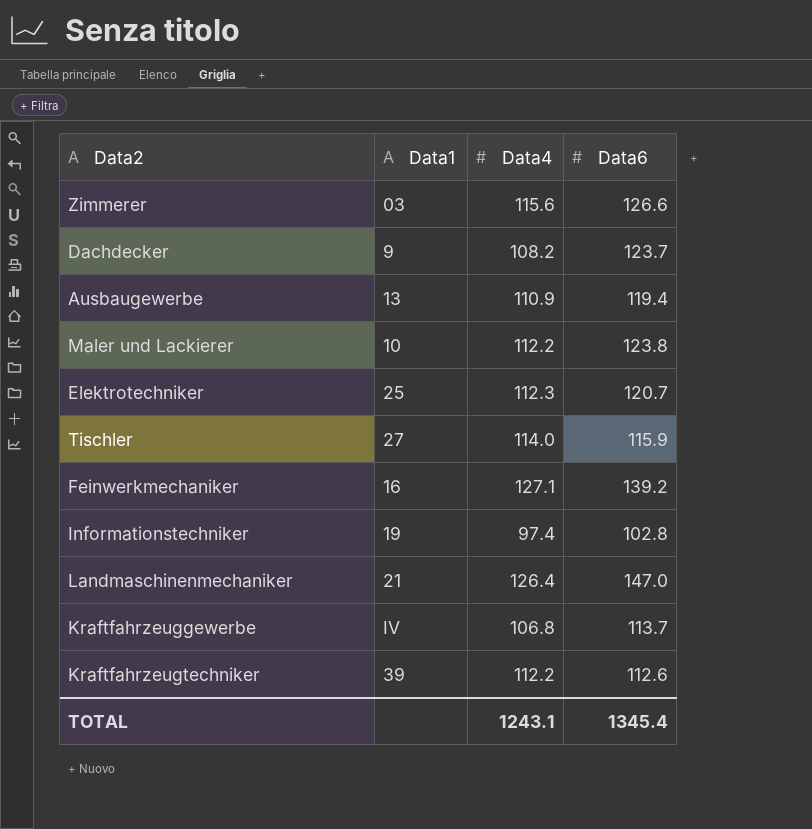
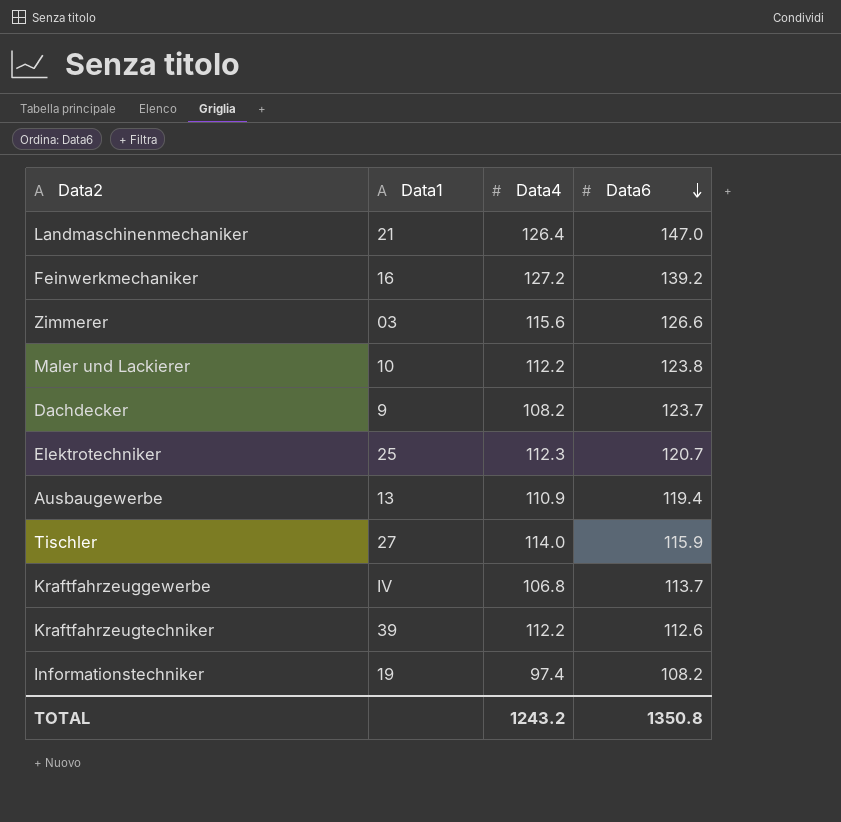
row order: none -> Data6 descending
Feinwerkmechaniker | Data4: 127.1 -> 127.2
Informationstechniker | Data6: 102.8 -> 108.2
TOTAL | Data4: 1243.1 -> 1243.2
TOTAL | Data6: 1345.4 -> 1350.8

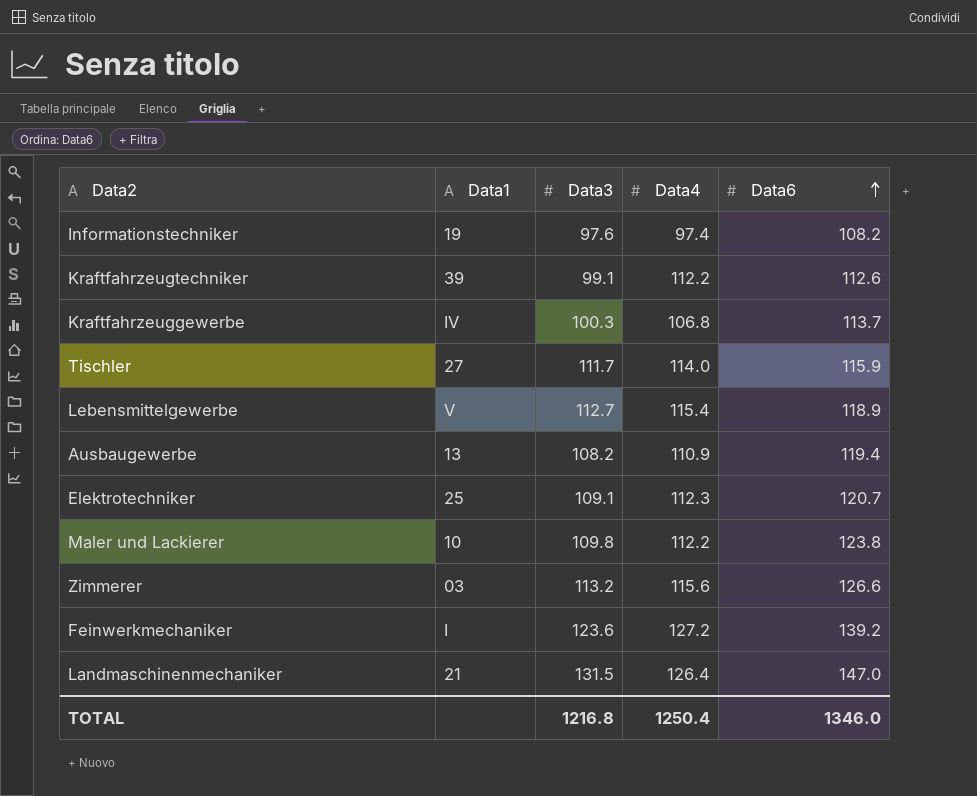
row order: Data6 descending -> Data6 ascending
column Data3 | position: none -> 3
row Dachdecker: 9 | 108.2 | 123.7 -> none
row Lebensmittelgewerbe: none -> V | 112.7 | 115.4 | 118.9
Feinwerkmechaniker | Data1: 16 -> I
TOTAL | Data4: 1243.2 -> 1250.4
TOTAL | Data6: 1350.8 -> 1346.0

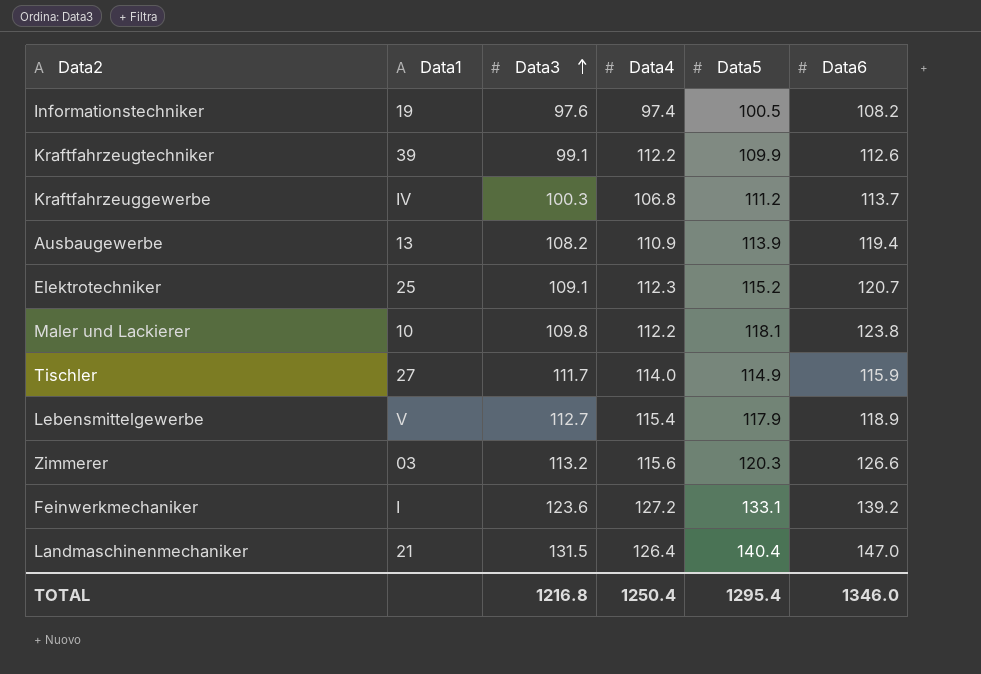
row order: Data6 ascending -> Data3 ascending
column Data5 | position: none -> 5

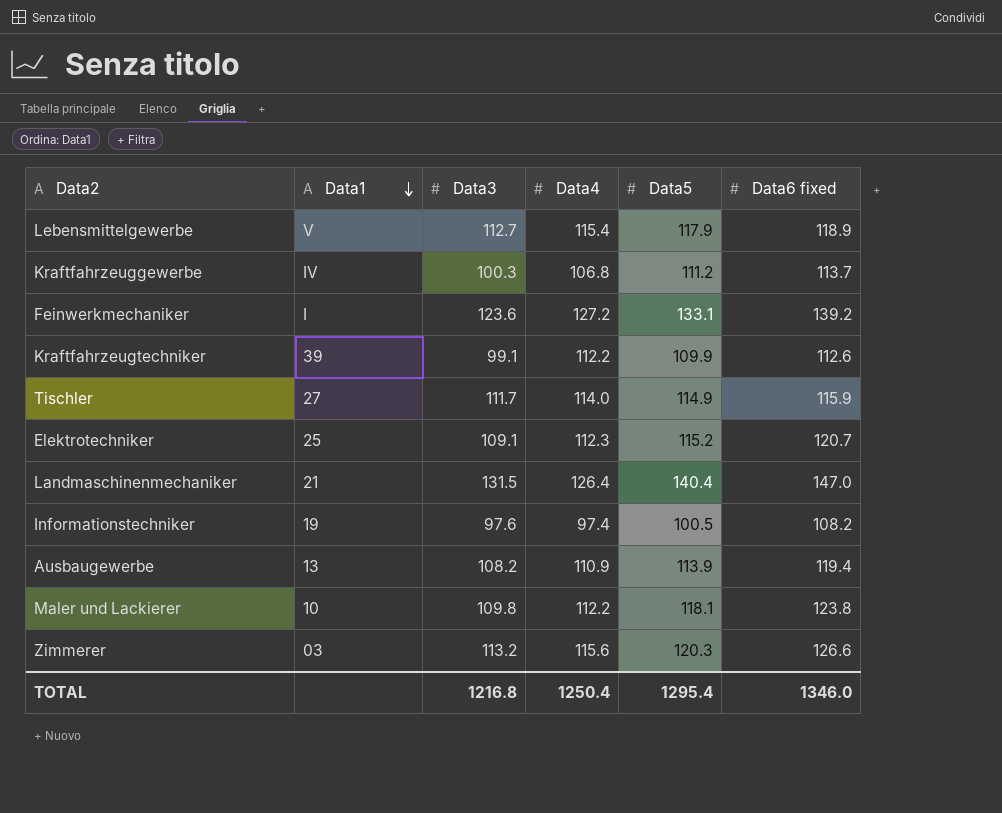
row order: Data3 ascending -> Data1 descending
column name: Data6 -> Data6 fixed

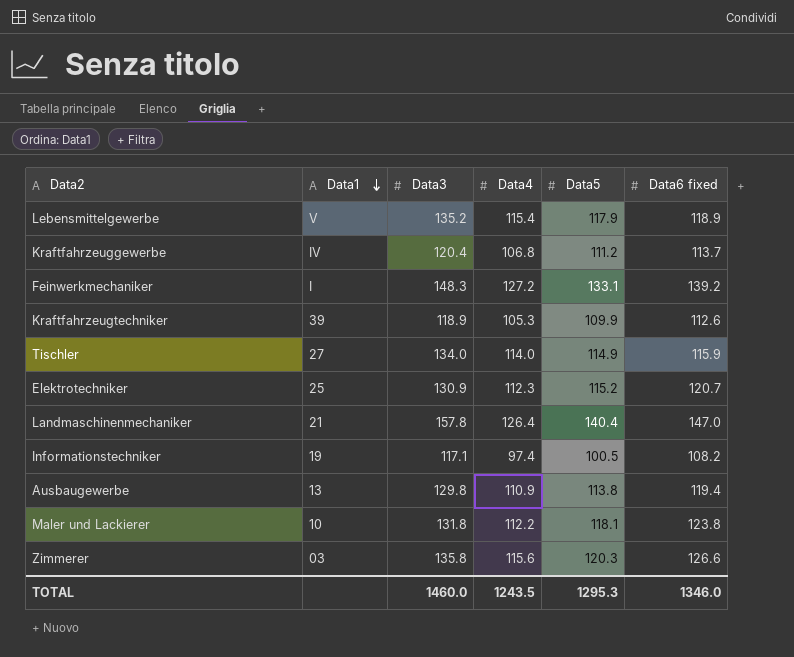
Lebensmittelgewerbe | Data3: 112.7 -> 135.2
Kraftfahrzeuggewerbe | Data3: 100.3 -> 120.4
Feinwerkmechaniker | Data3: 123.6 -> 148.3
Kraftfahrzeugtechniker | Data3: 99.1 -> 118.9
Kraftfahrzeugtechniker | Data4: 112.2 -> 105.3
Tischler | Data3: 111.7 -> 134.0
Elektrotechniker | Data3: 109.1 -> 130.9
Landmaschinenmechaniker | Data3: 131.5 -> 157.8
Informationstechniker | Data3: 97.6 -> 117.1
Ausbaugewerbe | Data3: 108.2 -> 129.8
Ausbaugewerbe | Data5: 113.9 -> 113.8
Maler und Lackierer | Data3: 109.8 -> 131.8
Zimmerer | Data3: 113.2 -> 135.8
TOTAL | Data3: 1216.8 -> 1460.0
TOTAL | Data4: 1250.4 -> 1243.5
TOTAL | Data5: 1295.4 -> 1295.3

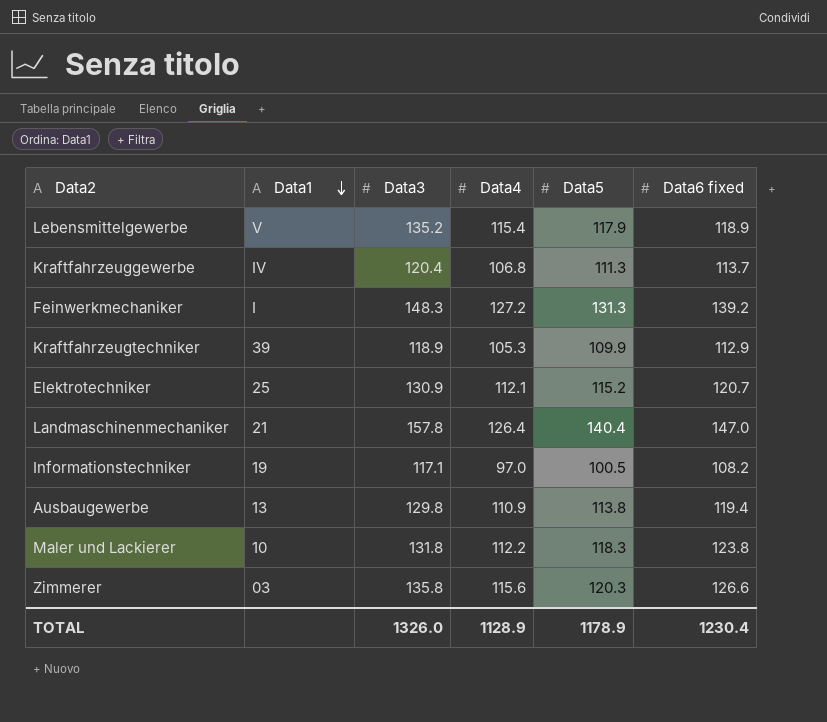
row Tischler: 27 | 134.0 | 114.0 | 114.9 | 115.9 -> none
Kraftfahrzeuggewerbe | Data5: 111.2 -> 111.3
Feinwerkmechaniker | Data5: 133.1 -> 131.3
Kraftfahrzeugtechniker | Data6 fixed: 112.6 -> 112.9
Elektrotechniker | Data4: 112.3 -> 112.1
Informationstechniker | Data4: 97.4 -> 97.0
Maler und Lackierer | Data5: 118.1 -> 118.3
TOTAL | Data3: 1460.0 -> 1326.0
TOTAL | Data4: 1243.5 -> 1128.9
TOTAL | Data5: 1295.3 -> 1178.9
TOTAL | Data6 fixed: 1346.0 -> 1230.4

